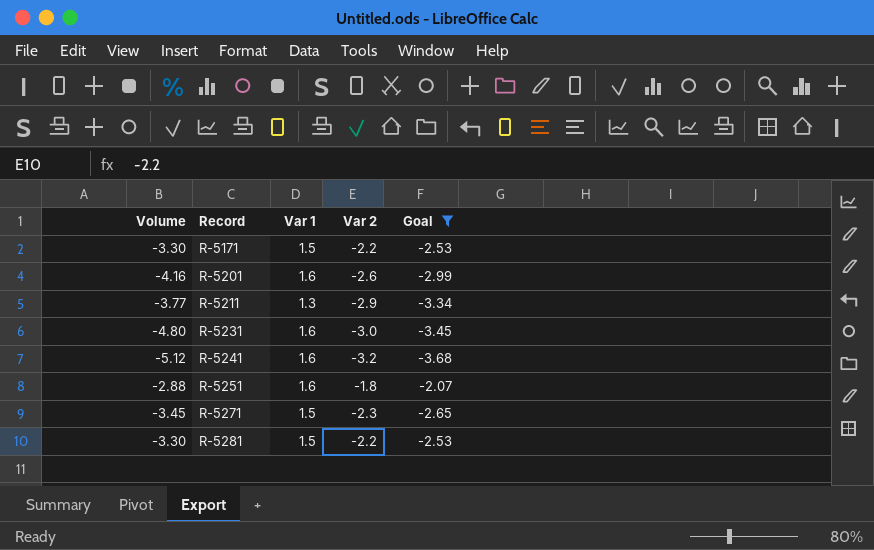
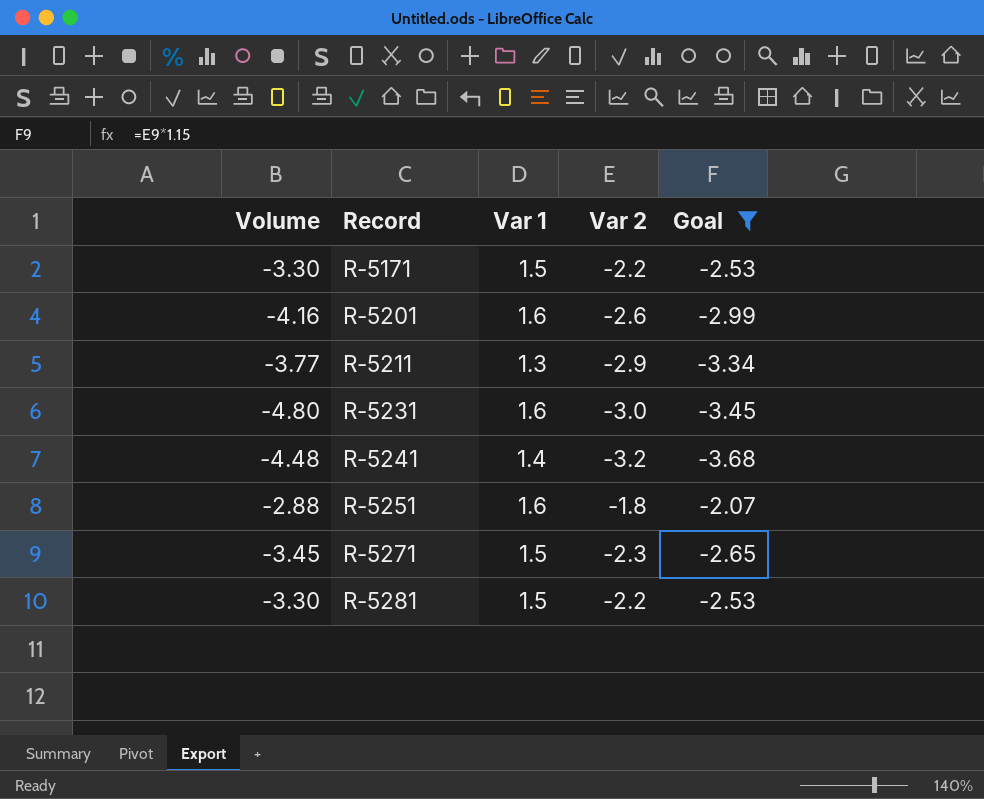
R-5241 | Volume: -5.12 -> -4.48
R-5241 | Var 1: 1.6 -> 1.4

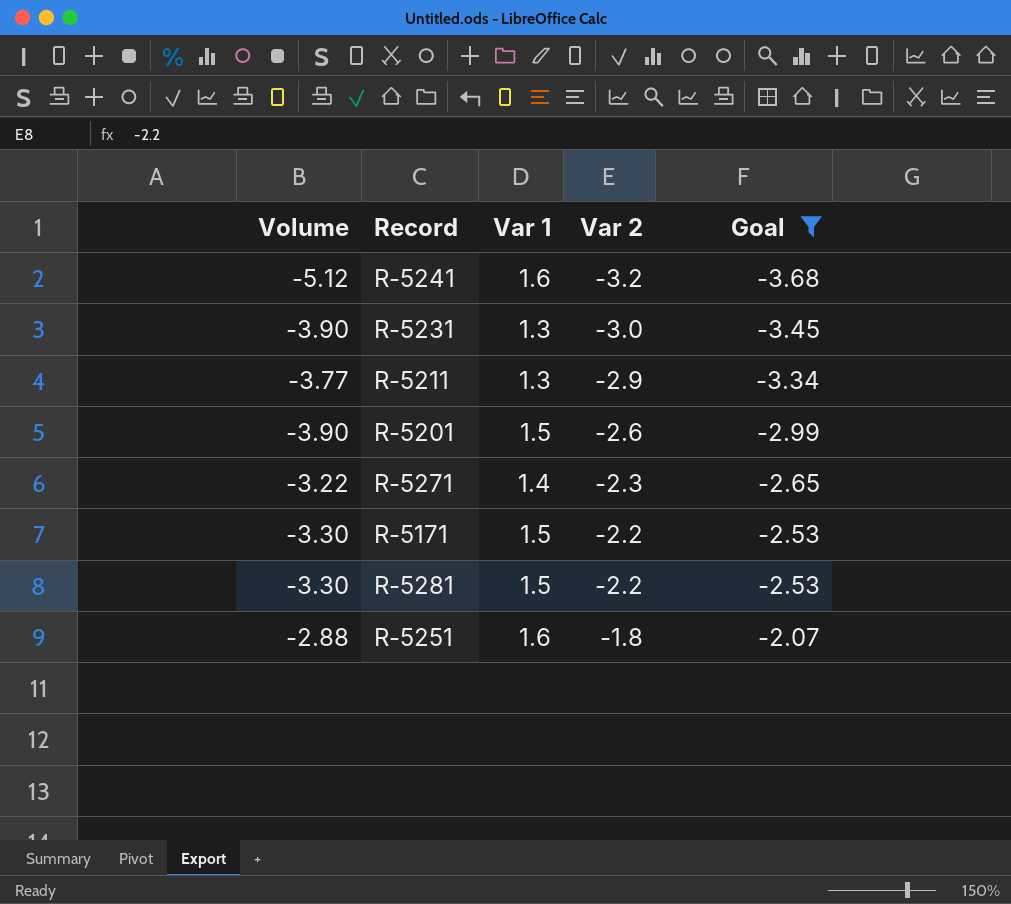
row order: Record ascending -> Var 2 ascending
R-5241 | Volume: -4.48 -> -5.12
R-5241 | Var 1: 1.4 -> 1.6
R-5231 | Volume: -4.80 -> -3.90
R-5231 | Var 1: 1.6 -> 1.3
R-5201 | Volume: -4.16 -> -3.90
R-5201 | Var 1: 1.6 -> 1.5
R-5271 | Volume: -3.45 -> -3.22
R-5271 | Var 1: 1.5 -> 1.4

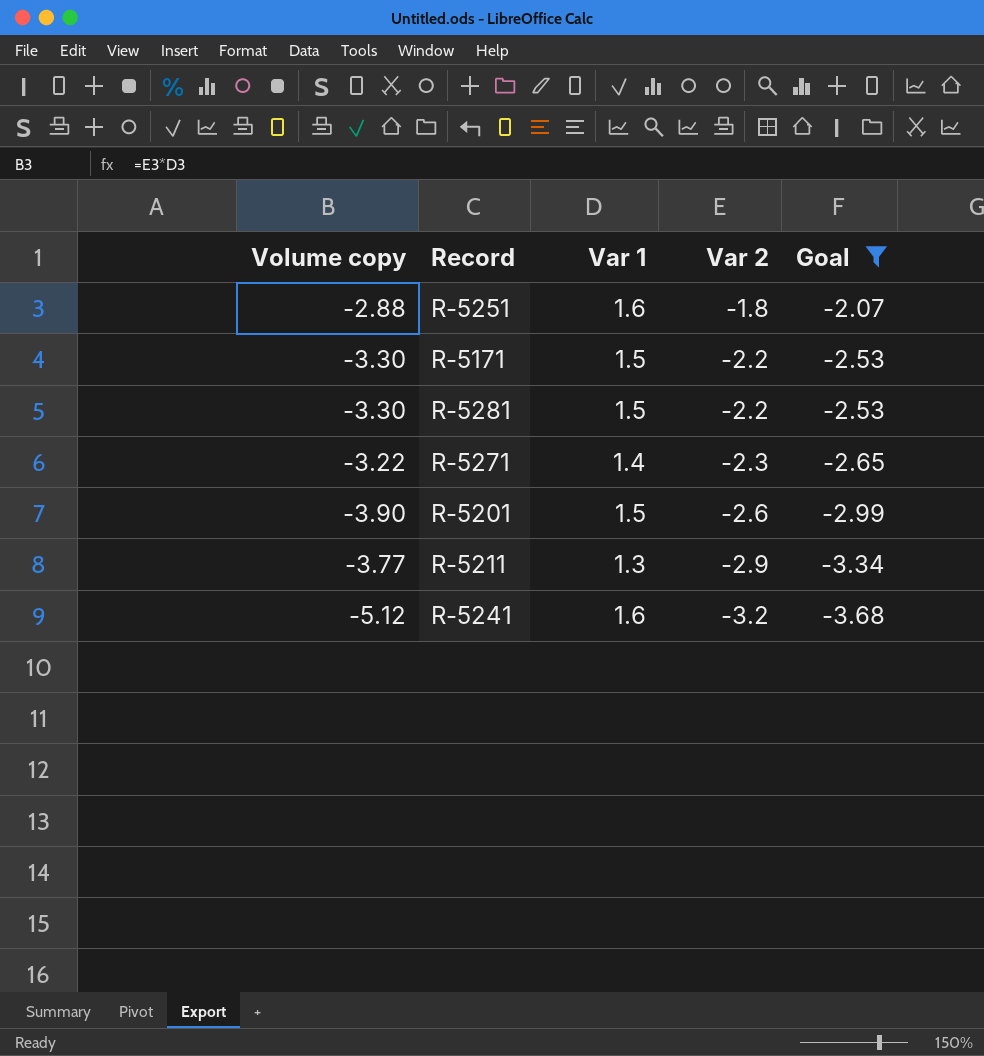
row order: Var 2 ascending -> Var 2 descending
column name: Volume -> Volume copy
row R-5231: -3.90 | 1.3 | -3.0 | -3.45 -> none

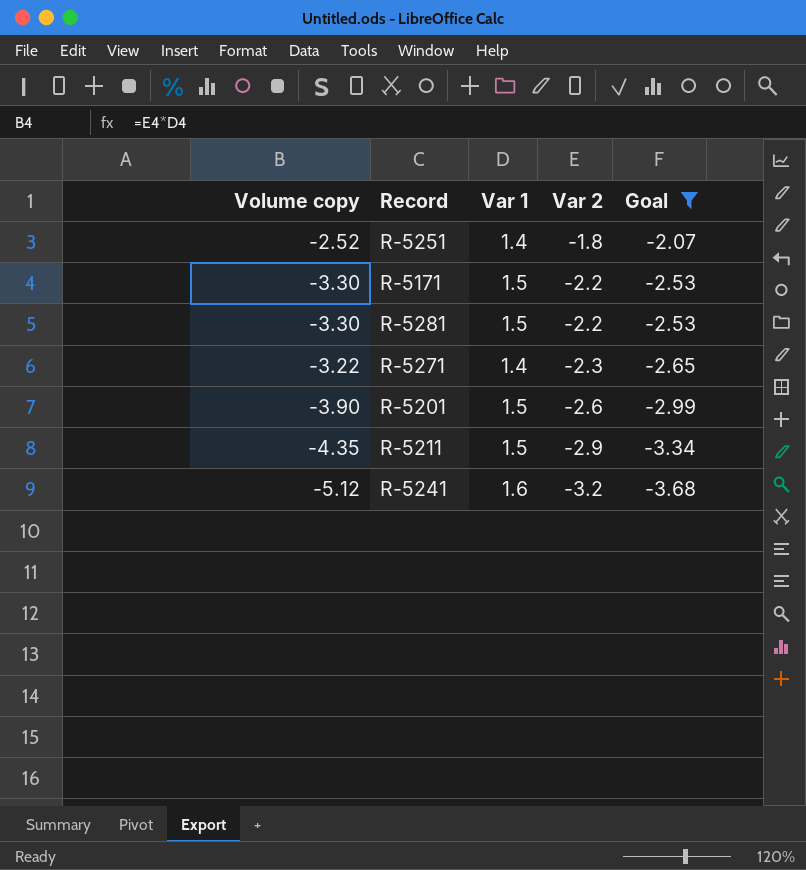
R-5251 | Volume copy: -2.88 -> -2.52
R-5251 | Var 1: 1.6 -> 1.4
R-5211 | Volume copy: -3.77 -> -4.35
R-5211 | Var 1: 1.3 -> 1.5

